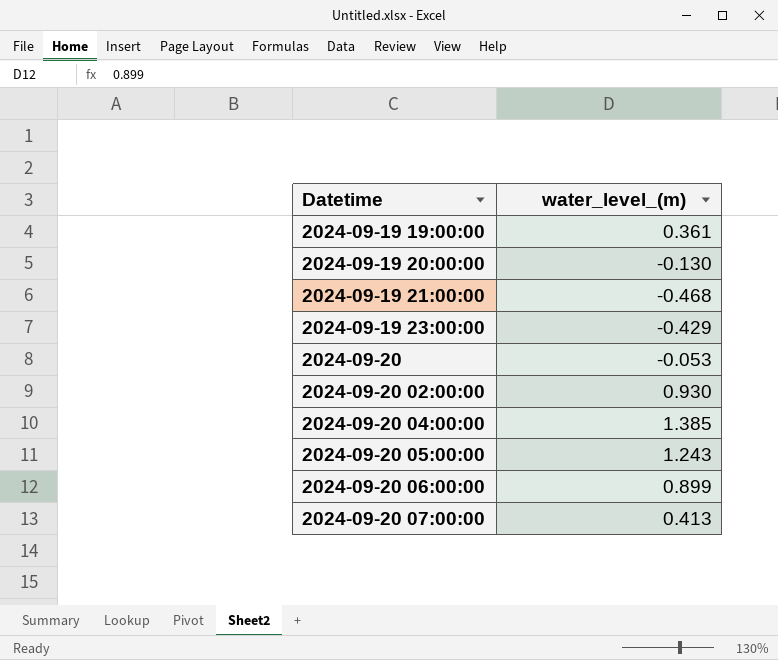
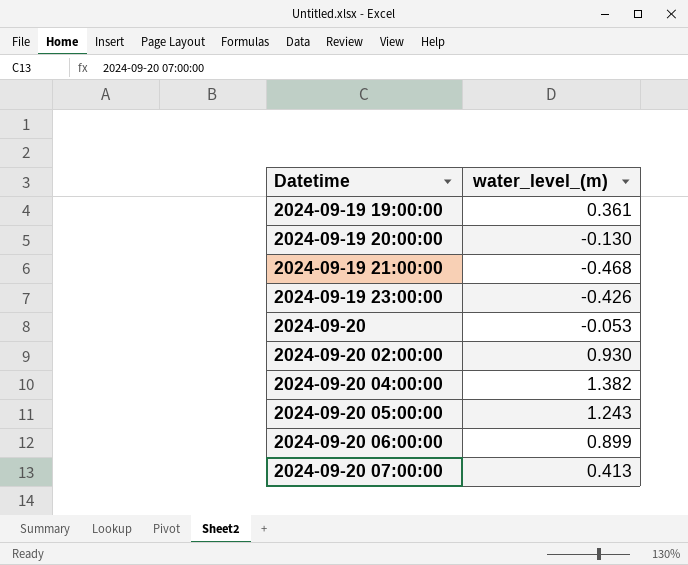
2024-09-19 23:00:00 | water_level_(m): -0.429 -> -0.426
2024-09-20 04:00:00 | water_level_(m): 1.385 -> 1.382

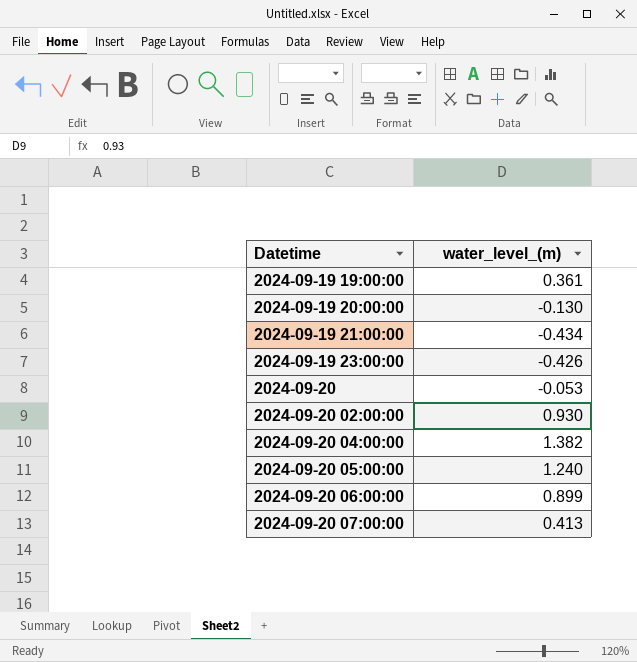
2024-09-19 21:00:00 | water_level_(m): -0.468 -> -0.434
2024-09-20 05:00:00 | water_level_(m): 1.243 -> 1.240

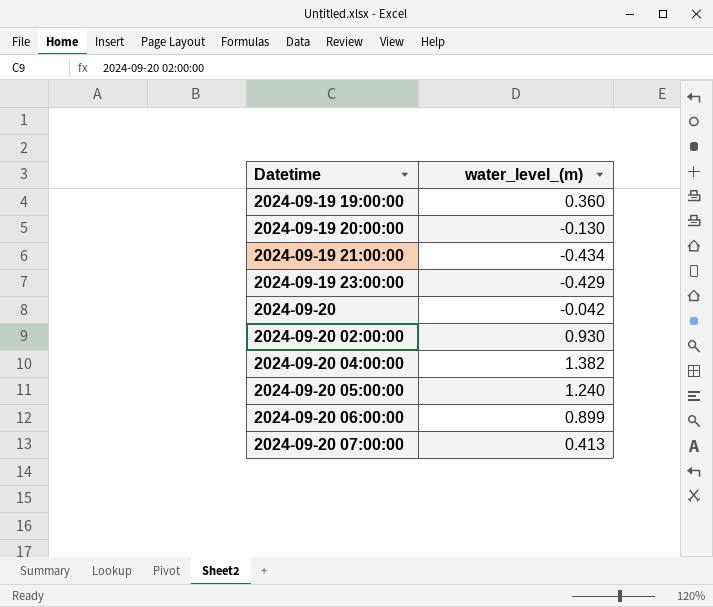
2024-09-19 19:00:00 | water_level_(m): 0.361 -> 0.360
2024-09-19 23:00:00 | water_level_(m): -0.426 -> -0.429
2024-09-20 | water_level_(m): -0.053 -> -0.042

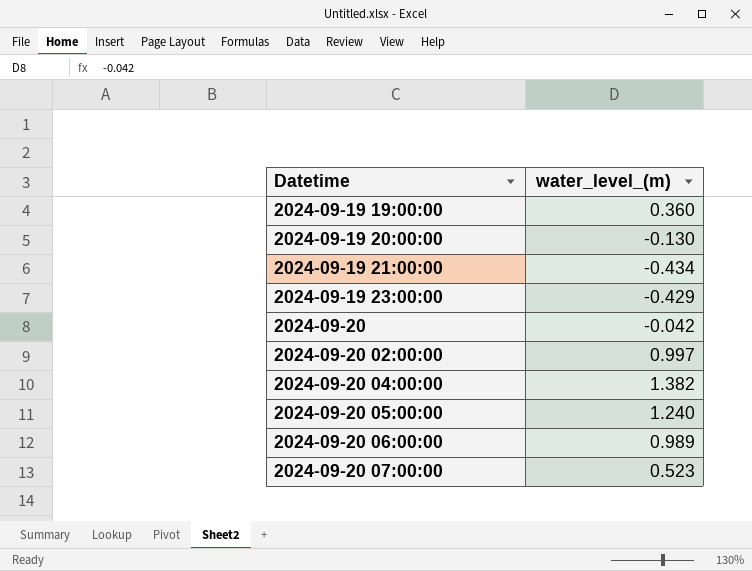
2024-09-20 02:00:00 | water_level_(m): 0.930 -> 0.997
2024-09-20 06:00:00 | water_level_(m): 0.899 -> 0.989
2024-09-20 07:00:00 | water_level_(m): 0.413 -> 0.523

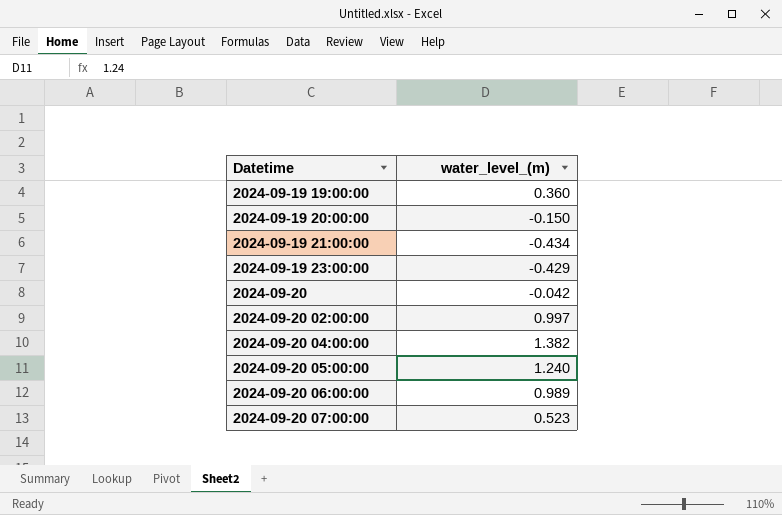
2024-09-19 20:00:00 | water_level_(m): -0.130 -> -0.150

